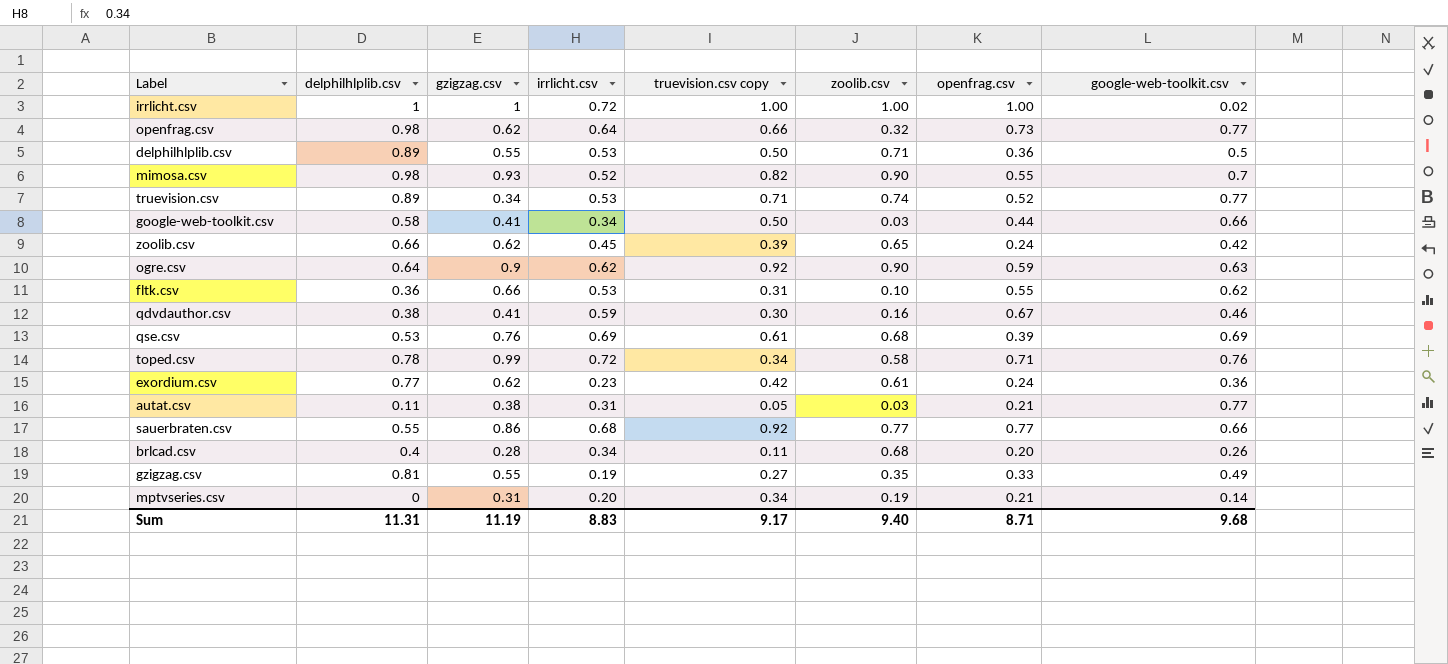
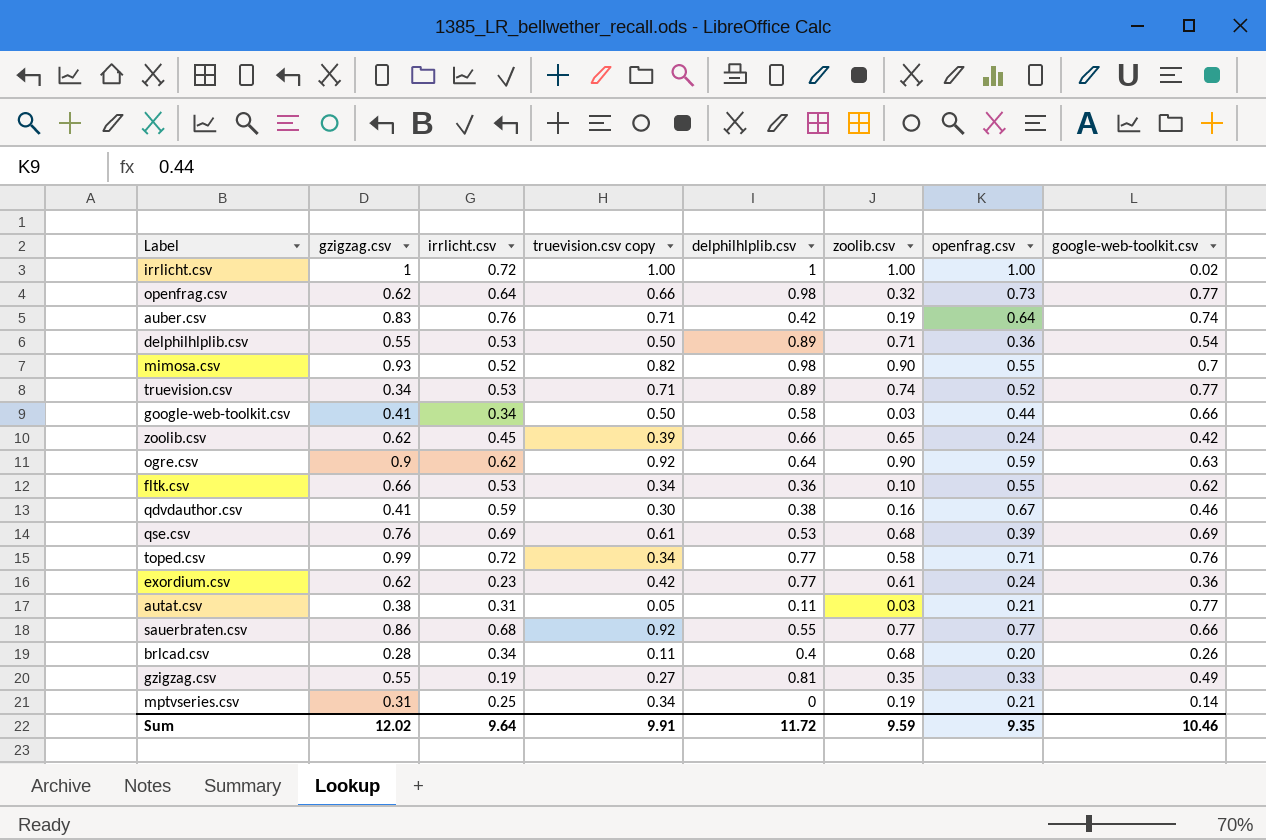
column delphilhlplib.csv | position: 2 -> 5
row auber.csv: none -> 0.83 | 0.76 | 0.71 | 0.42 | 0.19 | 0.64 | 0.74
delphilhlplib.csv | google-web-toolkit.csv: 0.5 -> 0.54
fltk.csv | truevision.csv copy: 0.31 -> 0.34
toped.csv | delphilhlplib.csv: 0.78 -> 0.77
mptvseries.csv | irrlicht.csv: 0.20 -> 0.25
Sum | gzigzag.csv: 11.19 -> 12.02
Sum | irrlicht.csv: 8.83 -> 9.64
Sum | truevision.csv copy: 9.17 -> 9.91
Sum | delphilhlplib.csv: 11.31 -> 11.72
Sum | zoolib.csv: 9.40 -> 9.59
Sum | openfrag.csv: 8.71 -> 9.35
Sum | google-web-toolkit.csv: 9.68 -> 10.46

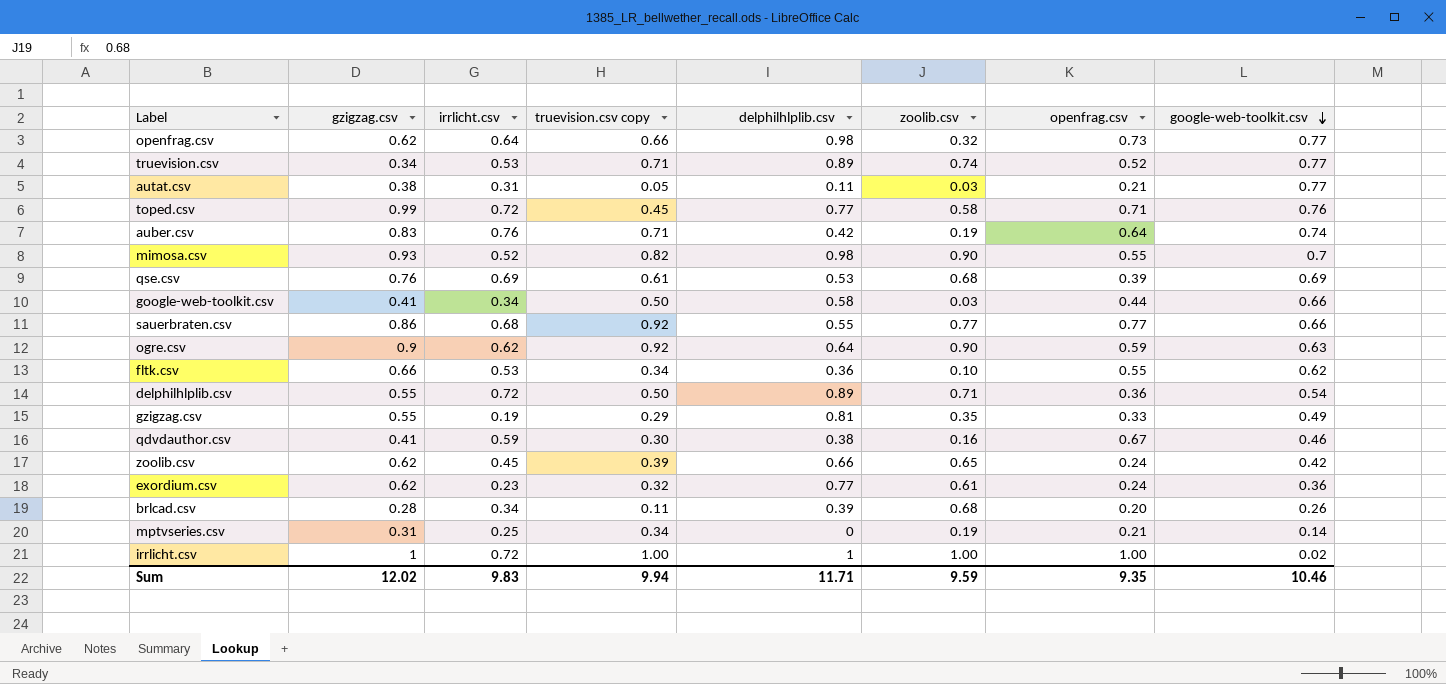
row order: none -> google-web-toolkit.csv descending
toped.csv | truevision.csv copy: 0.34 -> 0.45
delphilhlplib.csv | irrlicht.csv: 0.53 -> 0.72
gzigzag.csv | truevision.csv copy: 0.27 -> 0.29
exordium.csv | truevision.csv copy: 0.42 -> 0.32
brlcad.csv | delphilhlplib.csv: 0.4 -> 0.39
Sum | irrlicht.csv: 9.64 -> 9.83
Sum | truevision.csv copy: 9.91 -> 9.94
Sum | delphilhlplib.csv: 11.72 -> 11.71

